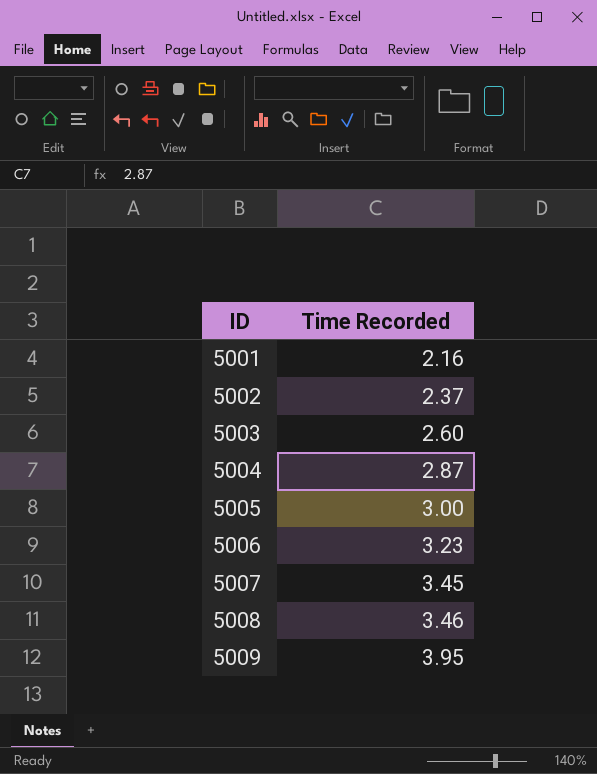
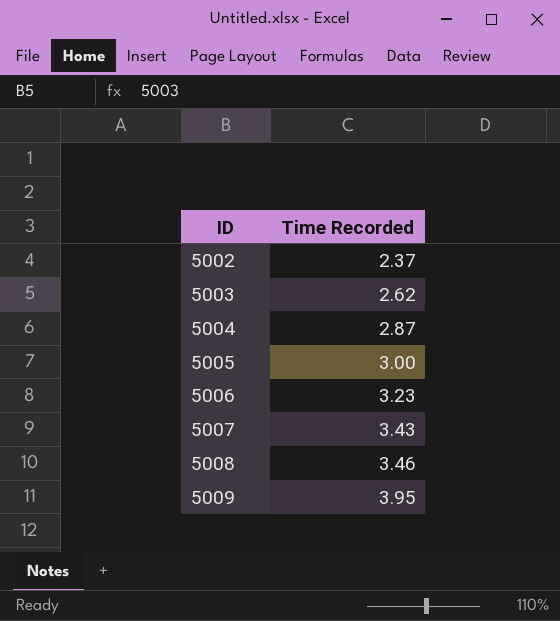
row 5001: 2.16 -> none
5003 | Time Recorded: 2.60 -> 2.62
5007 | Time Recorded: 3.45 -> 3.43

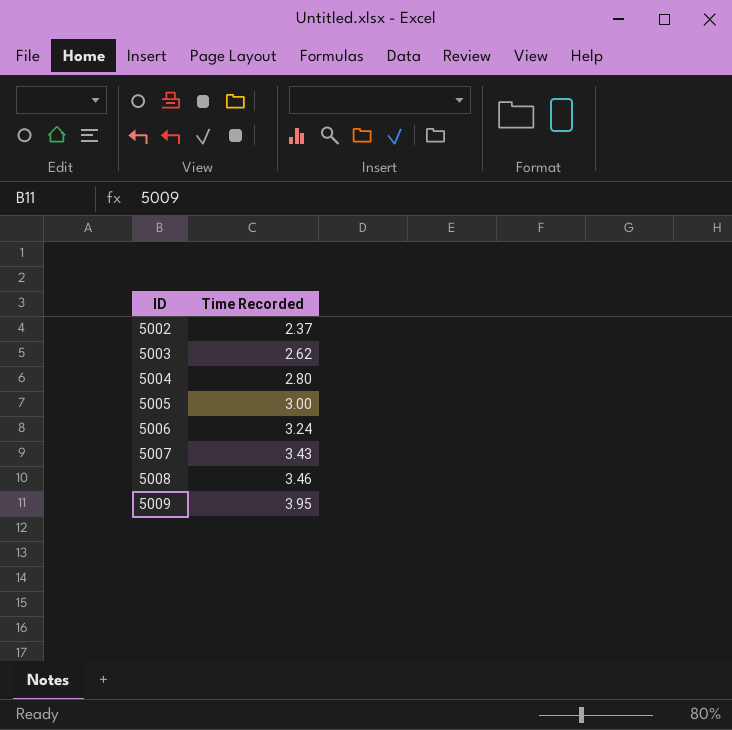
5004 | Time Recorded: 2.87 -> 2.80
5006 | Time Recorded: 3.23 -> 3.24

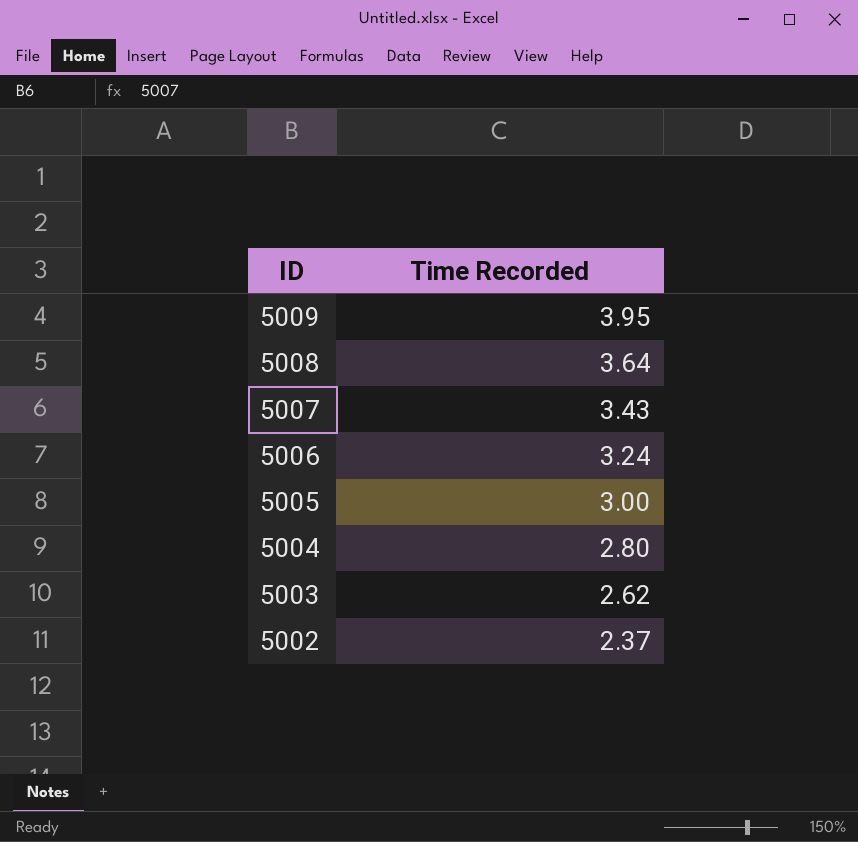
row order: ID ascending -> ID descending
5008 | Time Recorded: 3.46 -> 3.64

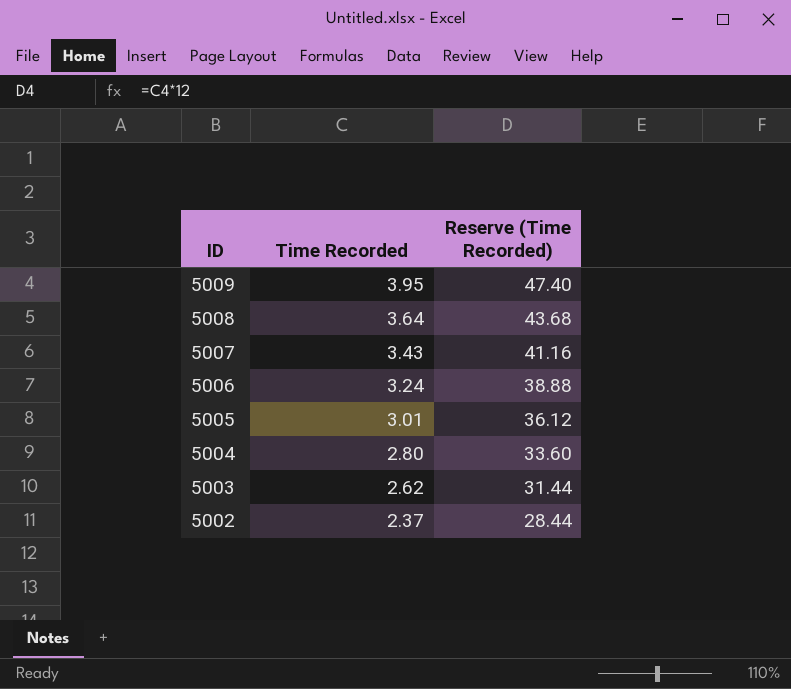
column Reserve (Time Recorded) | formula: none -> [Time Recorded] * 12
5005 | Time Recorded: 3.00 -> 3.01

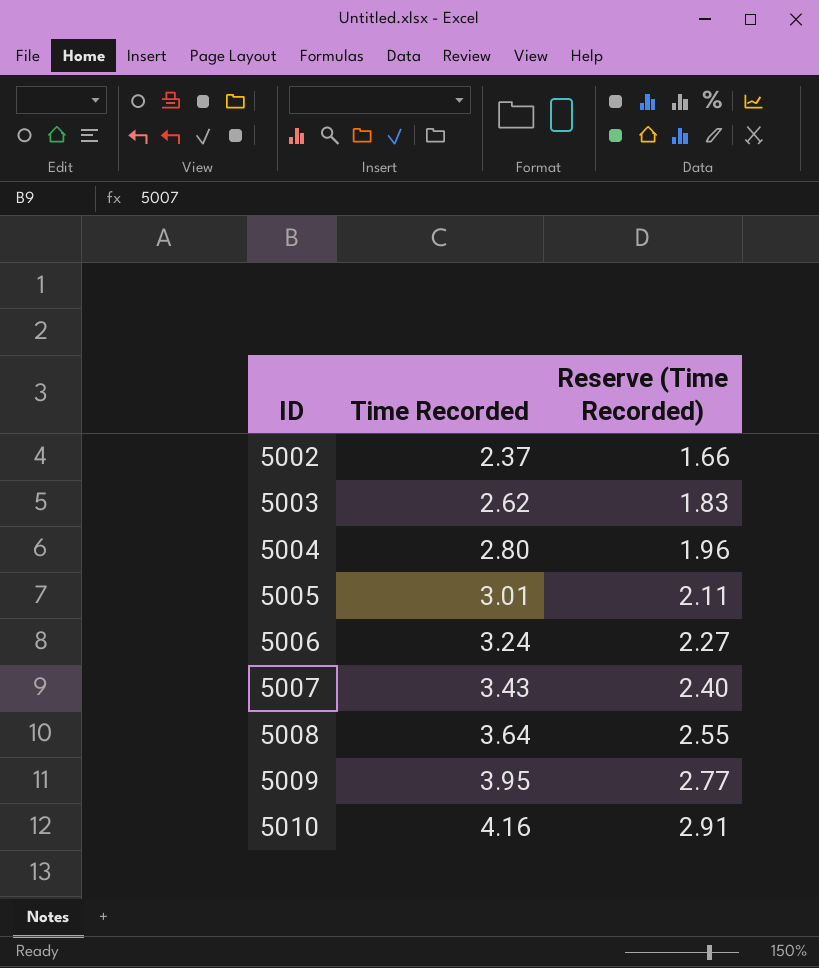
row order: ID descending -> ID ascending
column Reserve (Time Recorded) | formula: [Time Recorded] * 12 -> [Time Recorded] * 0.7
row 5010: none -> 4.16 | 2.91

